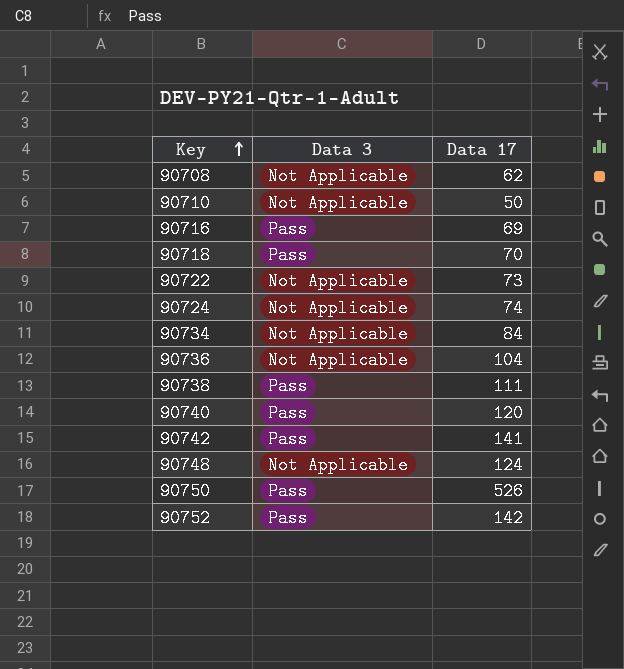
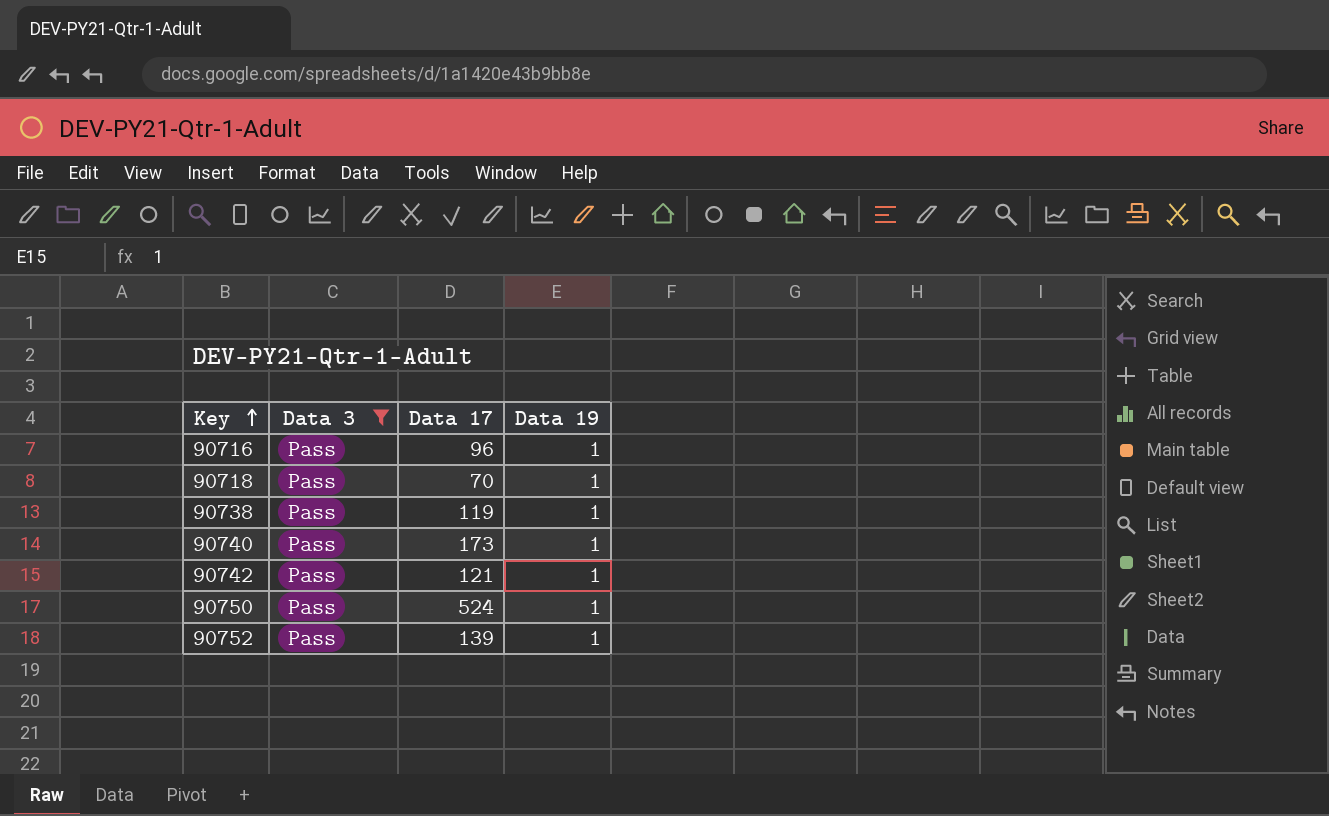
filter: none -> Data 3 = Pass
column Data 19 | position: none -> 4
90716 | Data 17: 69 -> 96
90738 | Data 17: 111 -> 119
90740 | Data 17: 120 -> 173
90742 | Data 17: 141 -> 121
90750 | Data 17: 526 -> 524
90752 | Data 17: 142 -> 139

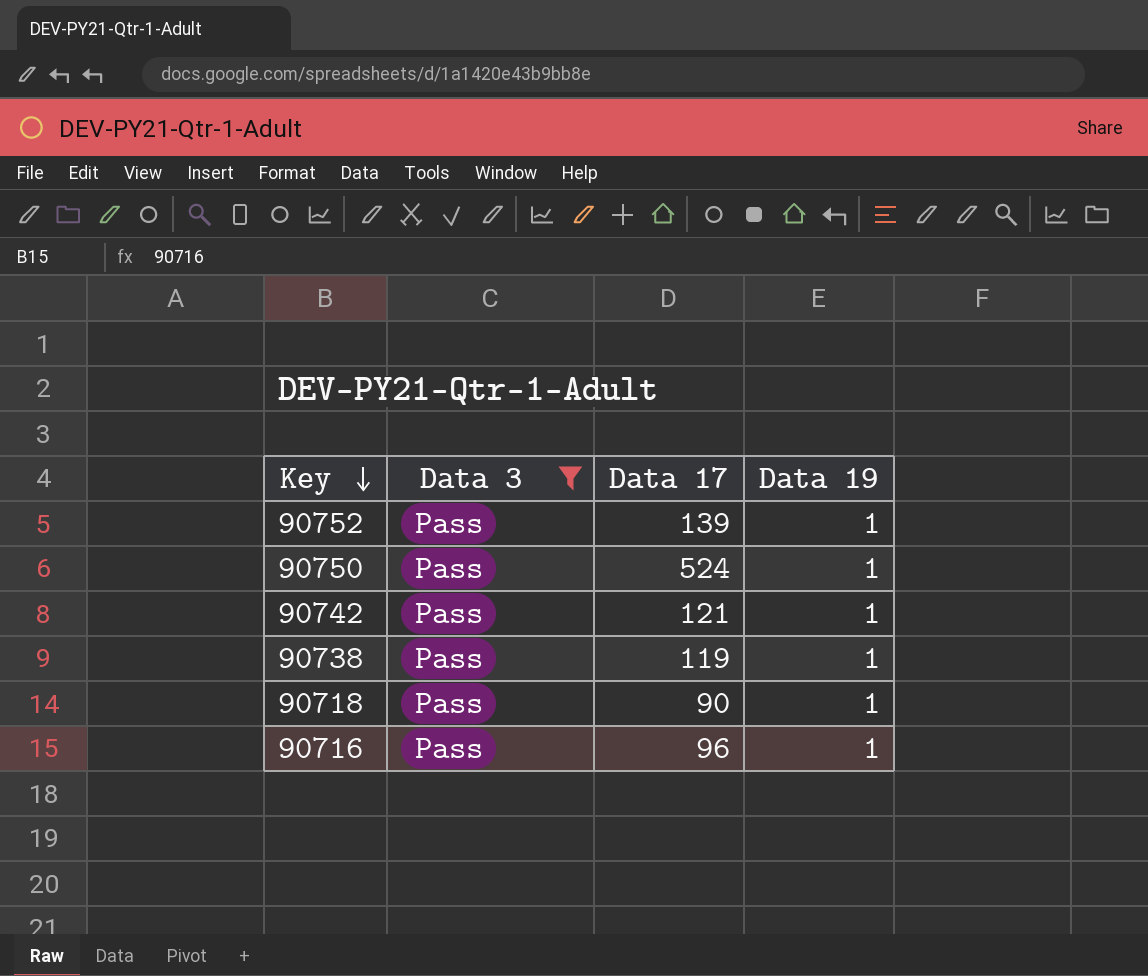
row order: Key ascending -> Key descending
row 90740: Pass | 173 | 1 -> none
90718 | Data 17: 70 -> 90

